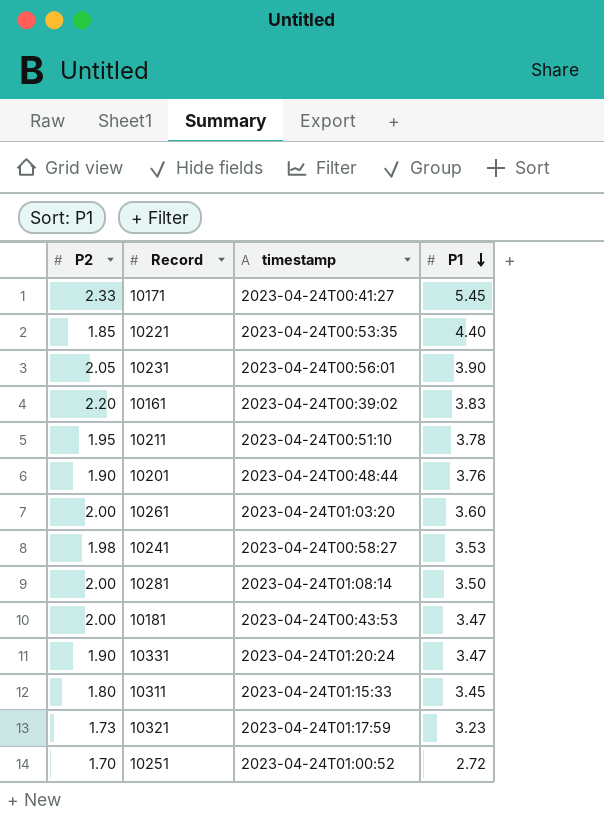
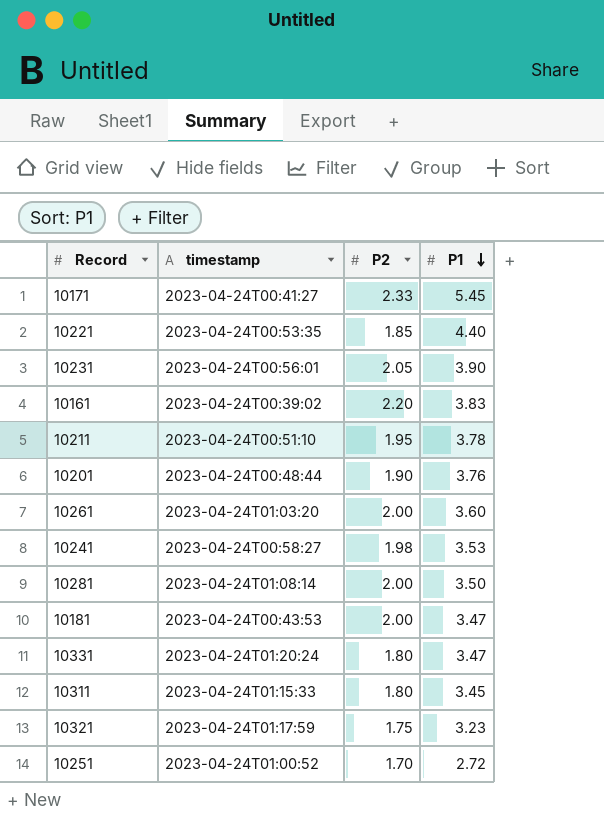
column P2 | position: 1 -> 3
10331 | P2: 1.90 -> 1.80
10321 | P2: 1.73 -> 1.75

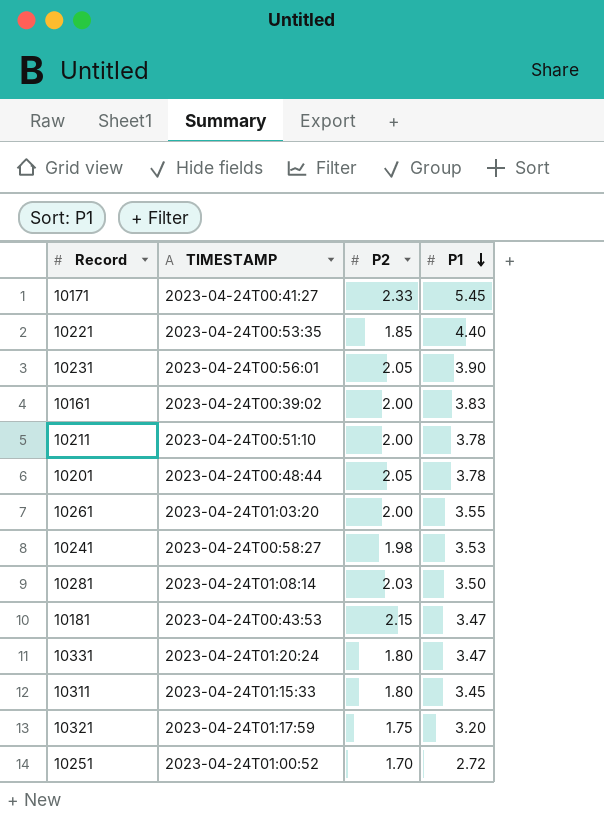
column name: timestamp -> TIMESTAMP
10161 | P2: 2.20 -> 2.00
10211 | P2: 1.95 -> 2.00
10201 | P2: 1.90 -> 2.05
10201 | P1: 3.76 -> 3.78
10261 | P1: 3.60 -> 3.55
10281 | P2: 2.00 -> 2.03
10181 | P2: 2.00 -> 2.15
10321 | P1: 3.23 -> 3.20

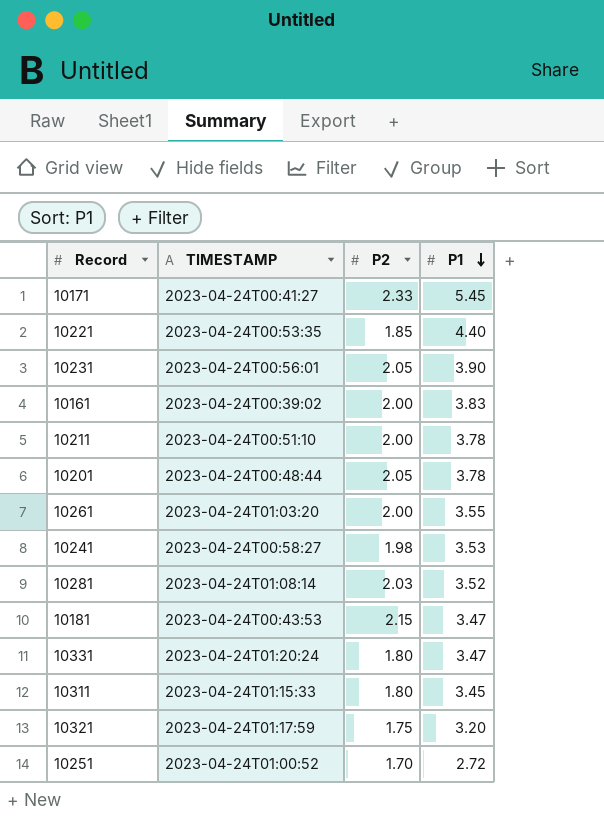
10281 | P1: 3.50 -> 3.52

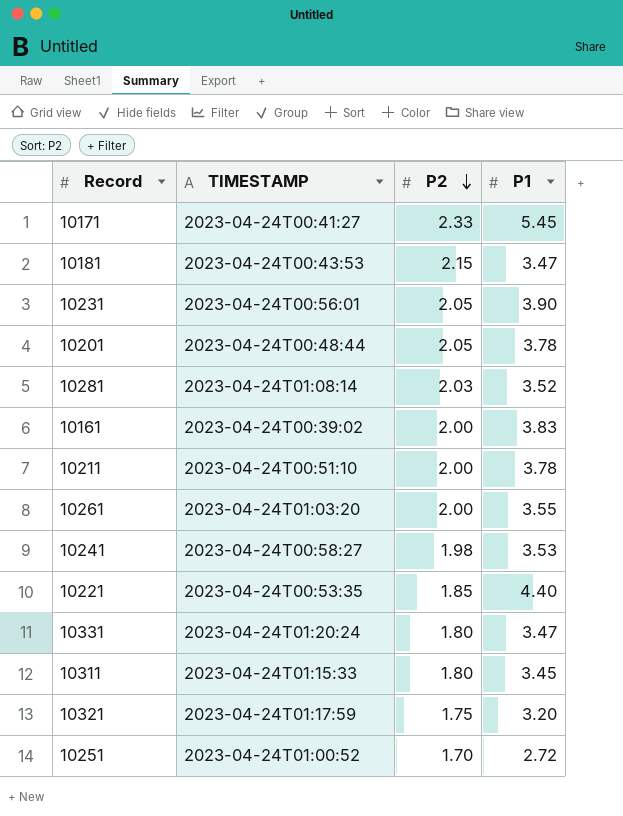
row order: P1 descending -> P2 descending

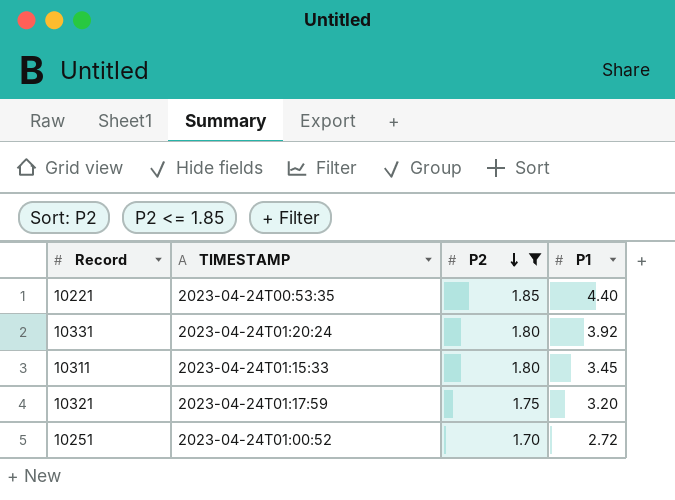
filter: none -> P2 <= 1.85
10331 | P1: 3.47 -> 3.92

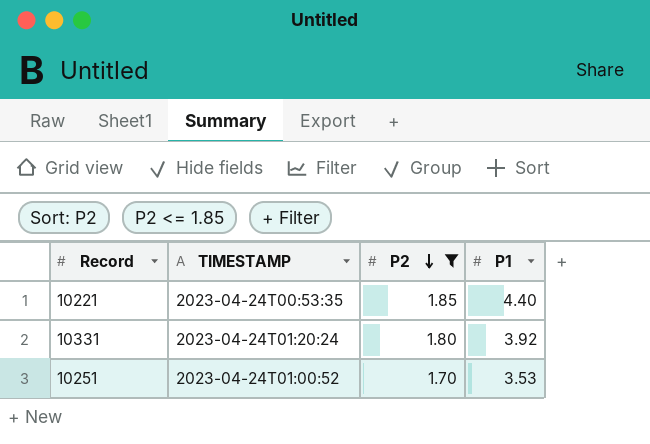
row 10311: 2023-04-24T01:15:33 | 1.80 | 3.45 -> none
row 10321: 2023-04-24T01:17:59 | 1.75 | 3.20 -> none
10251 | P1: 2.72 -> 3.53

